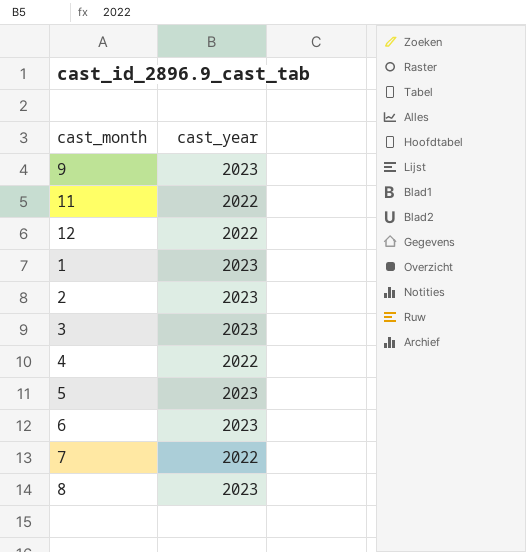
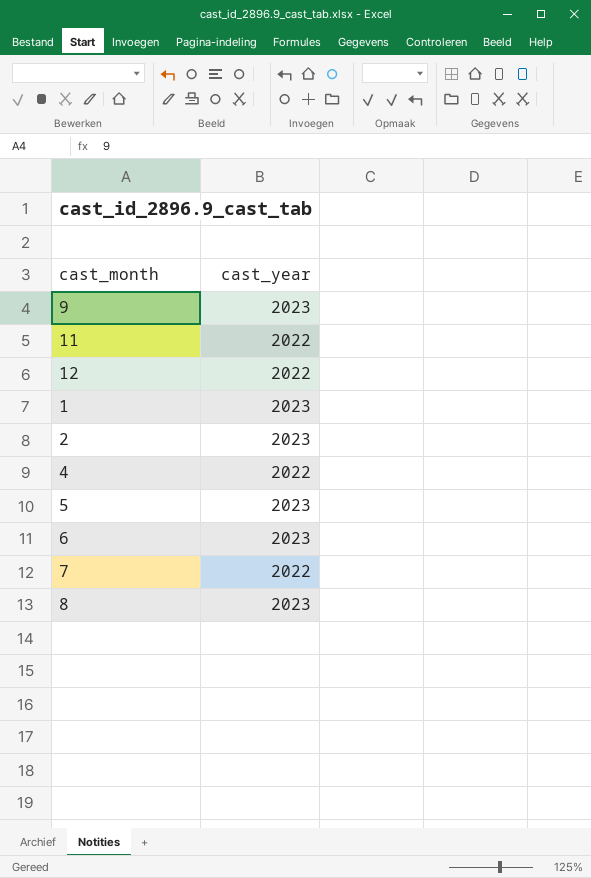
row 3: 2023 -> none

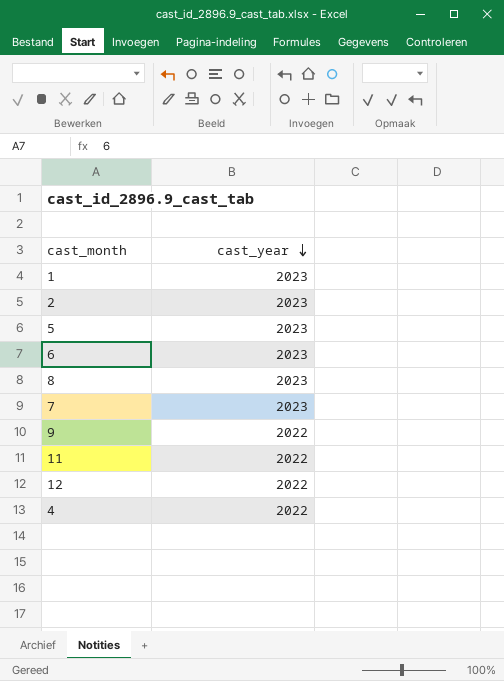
row order: none -> cast_year descending
7 | cast_year: 2022 -> 2023
9 | cast_year: 2023 -> 2022

